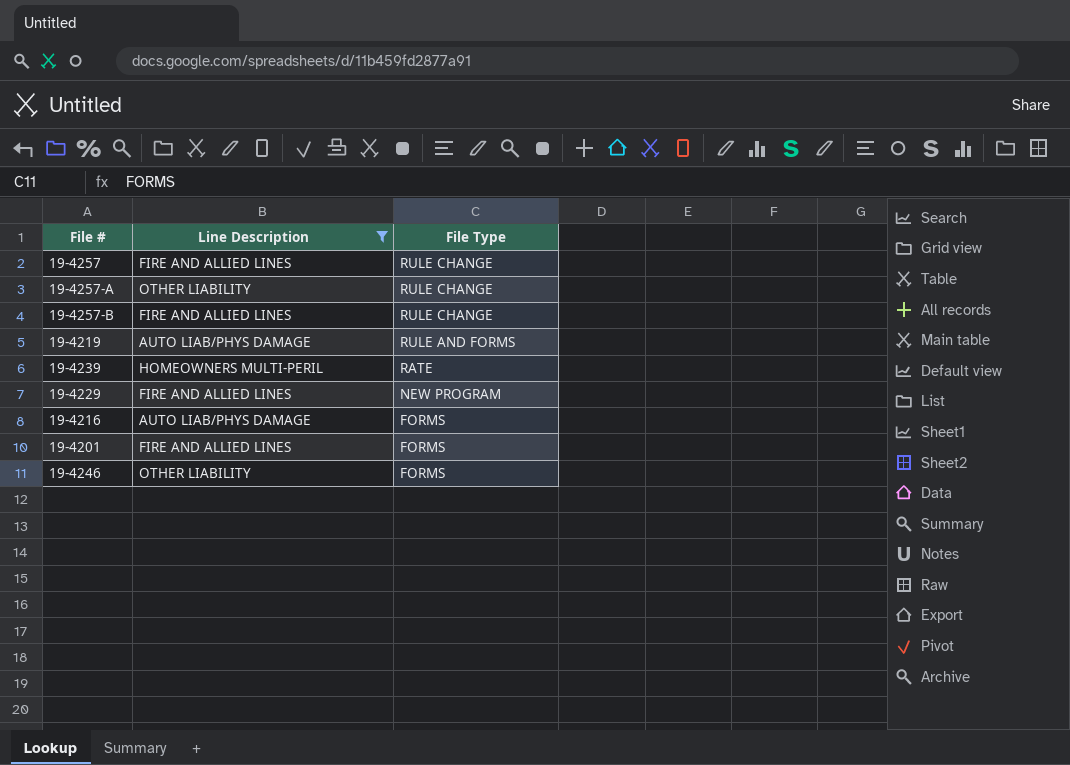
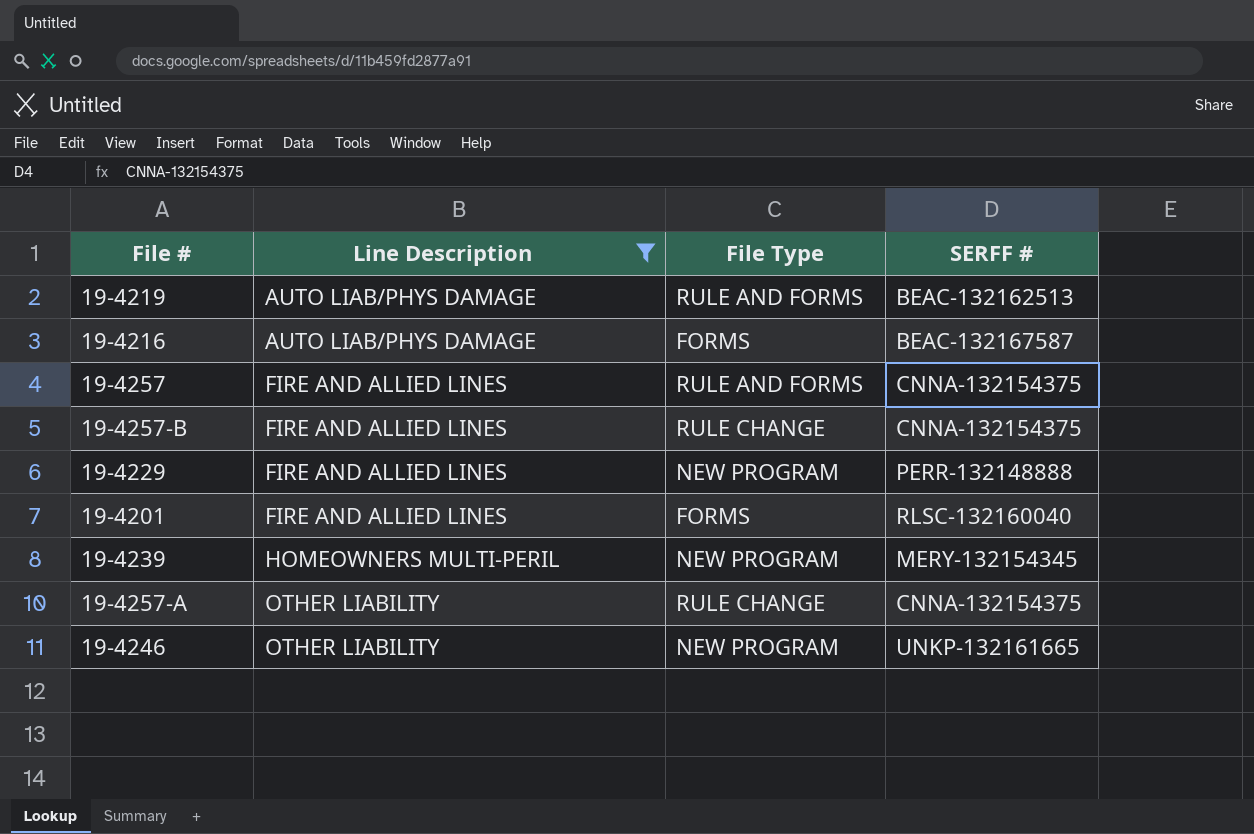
row order: File Type descending -> Line Description ascending
column SERFF # | position: none -> 4
19-4257 | File Type: RULE CHANGE -> RULE AND FORMS
19-4239 | File Type: RATE -> NEW PROGRAM
19-4246 | File Type: FORMS -> NEW PROGRAM

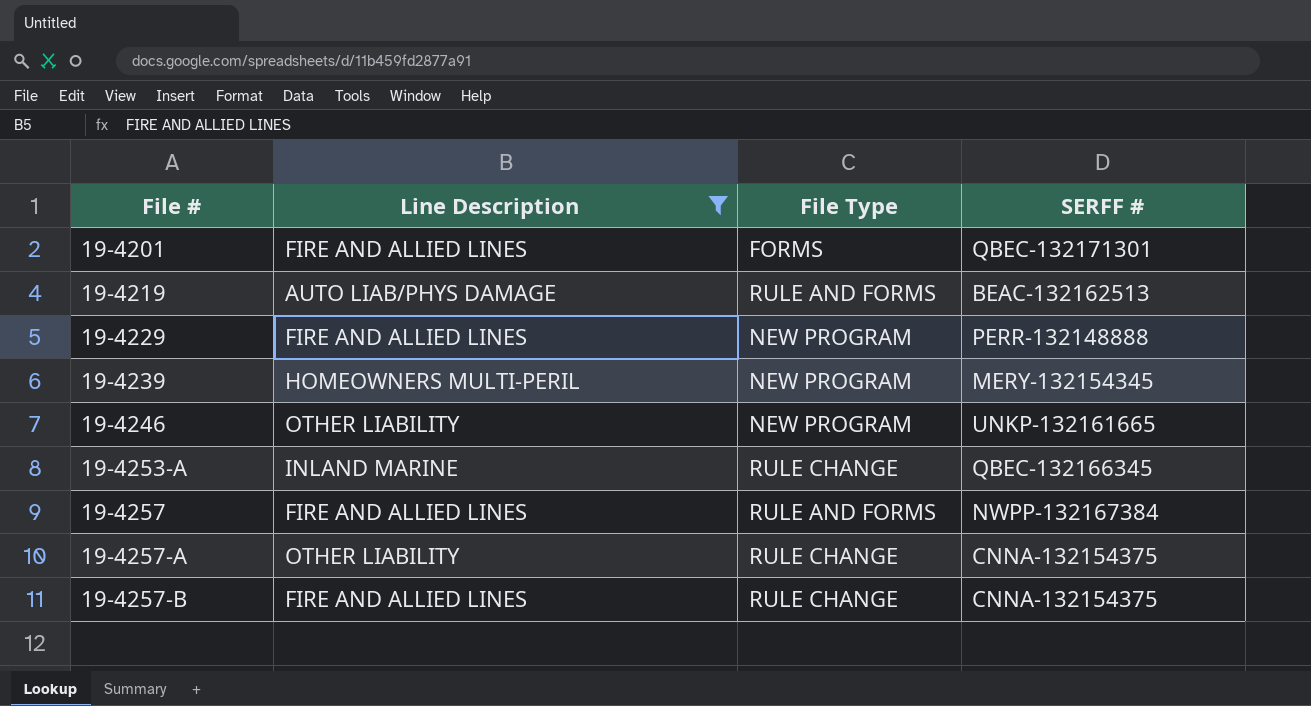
row order: Line Description ascending -> File # ascending
row 19-4216: AUTO LIAB/PHYS DAMAGE | FORMS | BEAC-132167587 -> none
19-4201 | SERFF #: RLSC-132160040 -> QBEC-132171301
row 19-4253-A: none -> INLAND MARINE | RULE CHANGE | QBEC-132166345
19-4257 | SERFF #: CNNA-132154375 -> NWPP-132167384

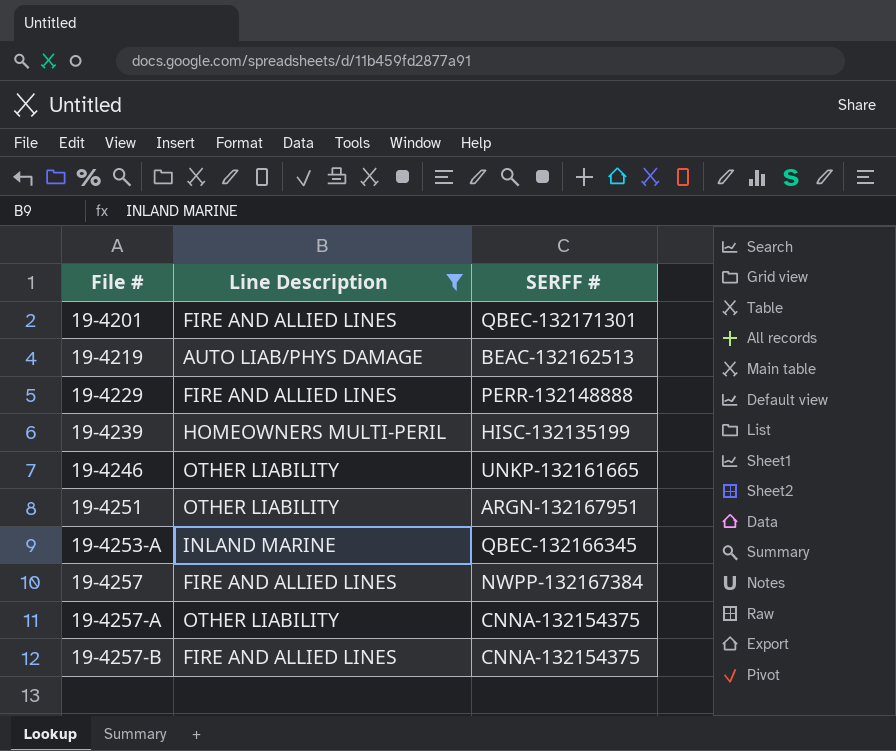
column File Type | position: 3 -> none
19-4239 | SERFF #: MERY-132154345 -> HISC-132135199
row 19-4251: none -> OTHER LIABILITY | ARGN-132167951

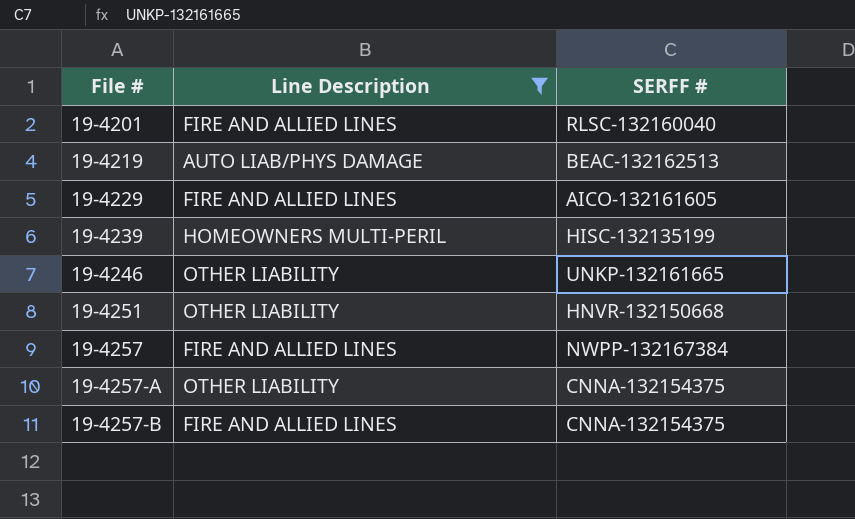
row 19-4253-A: INLAND MARINE | QBEC-132166345 -> none
19-4201 | SERFF #: QBEC-132171301 -> RLSC-132160040
19-4229 | SERFF #: PERR-132148888 -> AICO-132161605
19-4251 | SERFF #: ARGN-132167951 -> HNVR-132150668

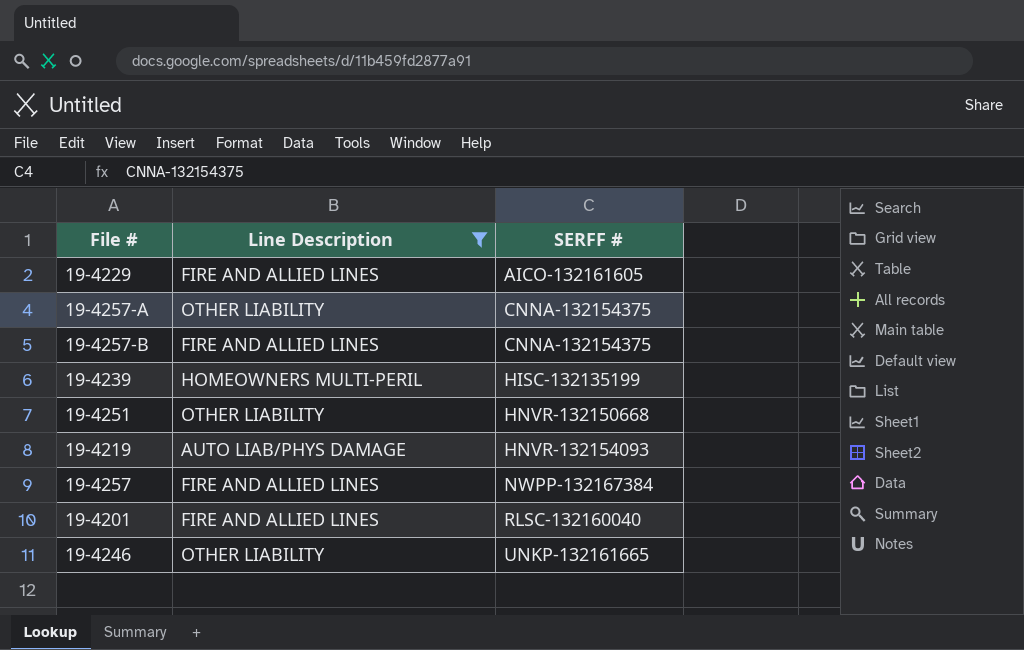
row order: File # ascending -> SERFF # ascending
19-4219 | SERFF #: BEAC-132162513 -> HNVR-132154093

